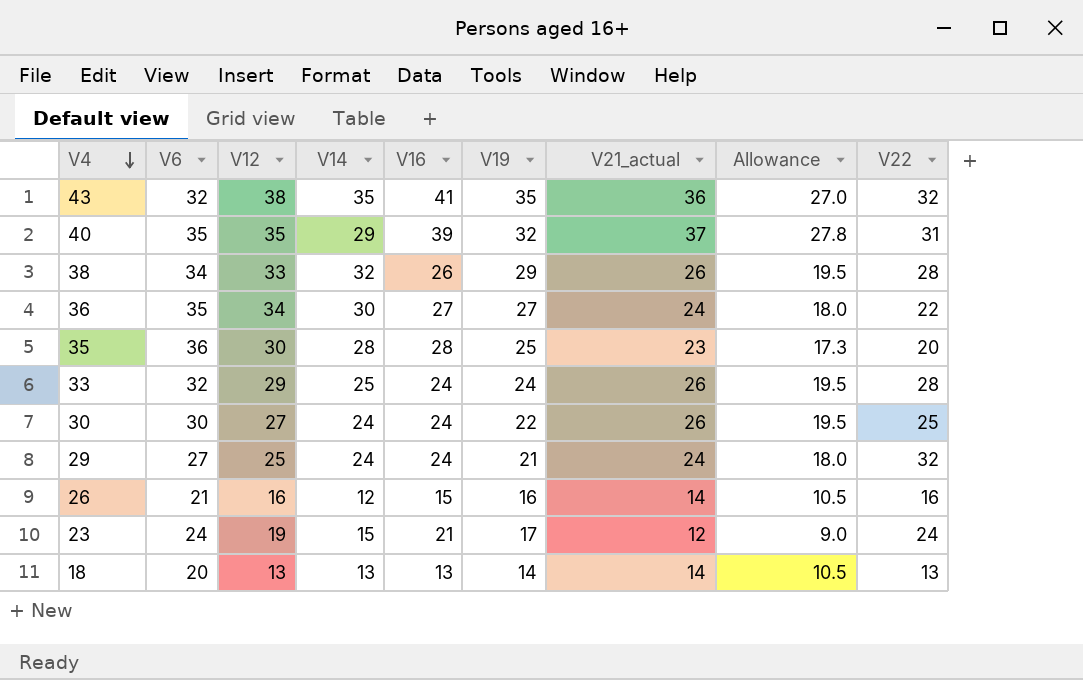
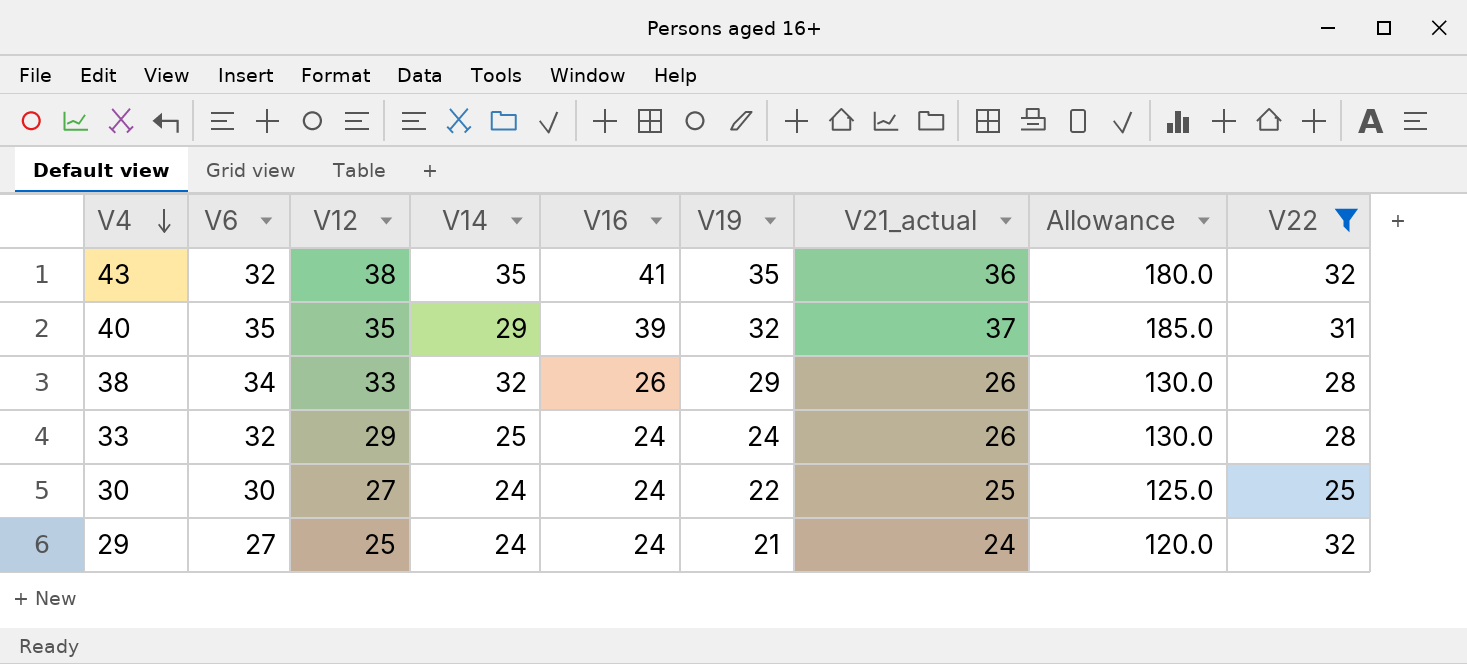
filter: none -> V22 >= 25
column Allowance | formula: [V21_actual] * 0.75 -> [V21_actual] * 5
30 | V21_actual: 26 -> 25

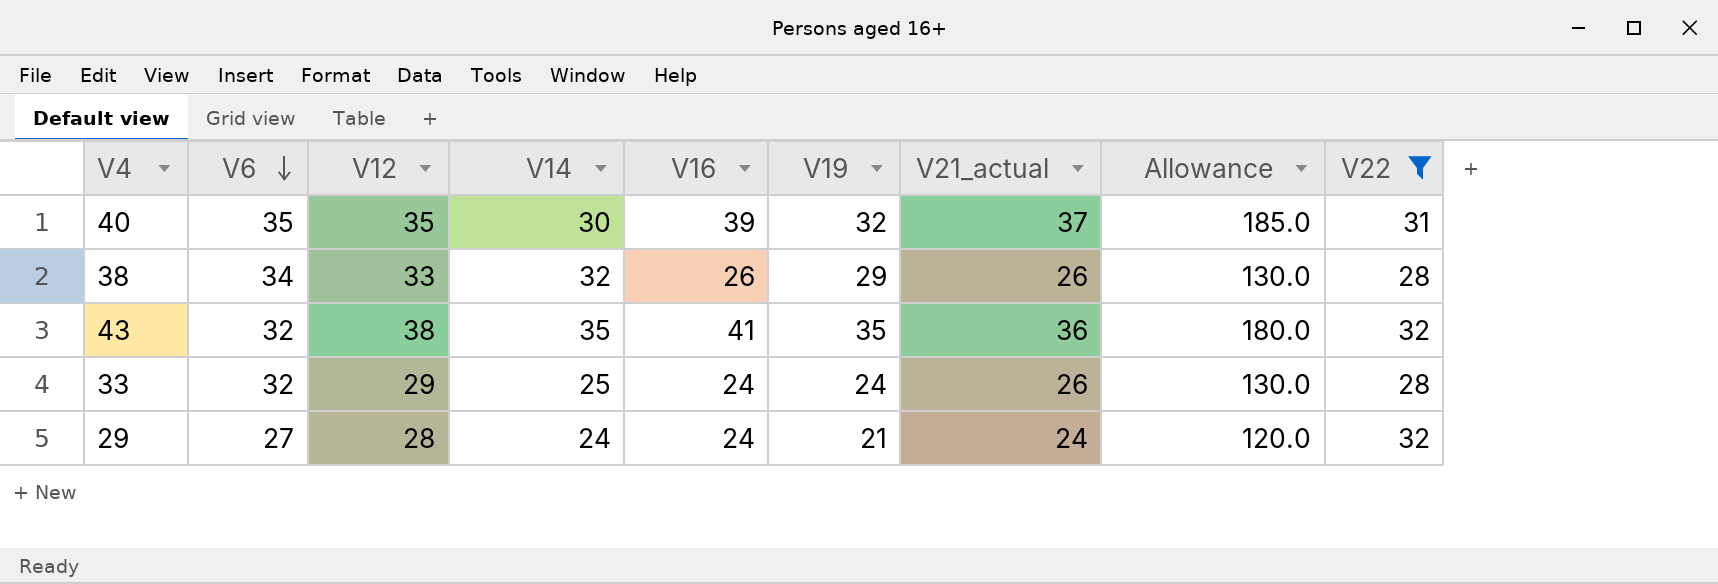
row order: V4 descending -> V6 descending
row 30: 30 | 27 | 24 | 24 | 22 | 25 | 125.0 | 25 -> none
40 | V14: 29 -> 30
29 | V12: 25 -> 28

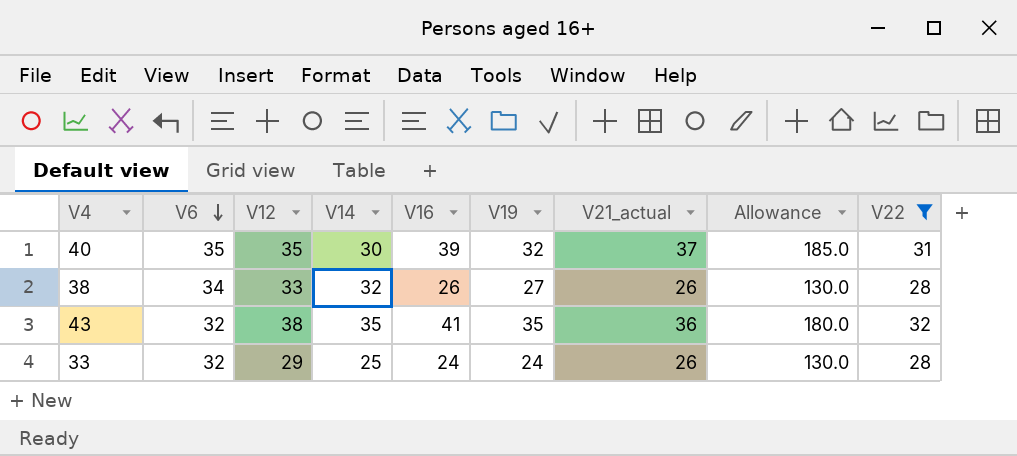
row 29: 27 | 28 | 24 | 24 | 21 | 24 | 120.0 | 32 -> none
38 | V19: 29 -> 27

